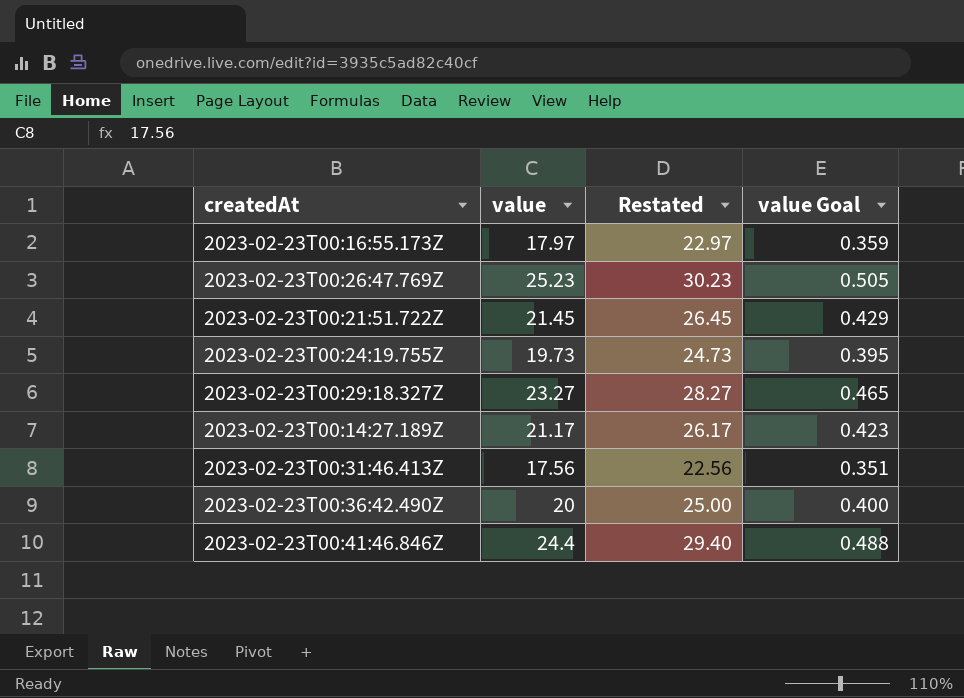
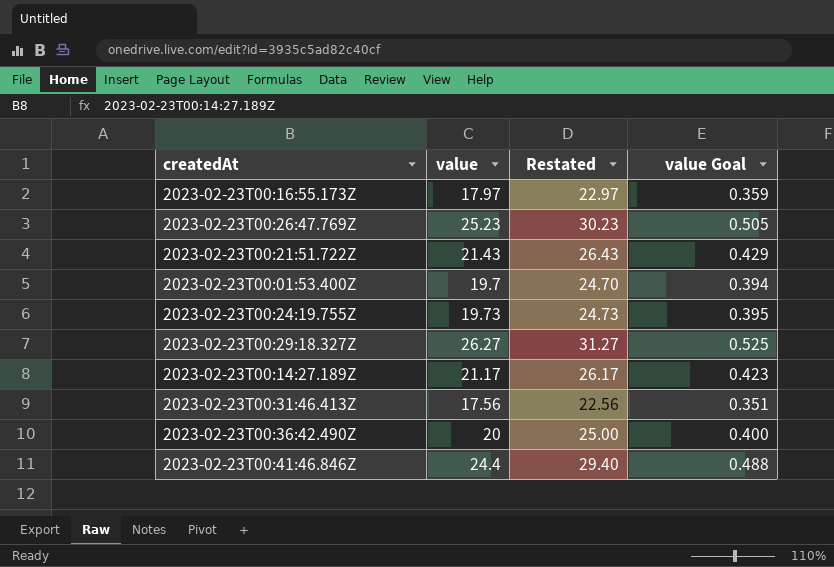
2023-02-23T00:21:51.722Z | value: 21.45 -> 21.43
2023-02-23T00:21:51.722Z | Restated: 26.45 -> 26.43
row 2023-02-23T00:01:53.400Z: none -> 19.7 | 24.70 | 0.394
2023-02-23T00:29:18.327Z | value: 23.27 -> 26.27
2023-02-23T00:29:18.327Z | Restated: 28.27 -> 31.27
2023-02-23T00:29:18.327Z | value Goal: 0.465 -> 0.525

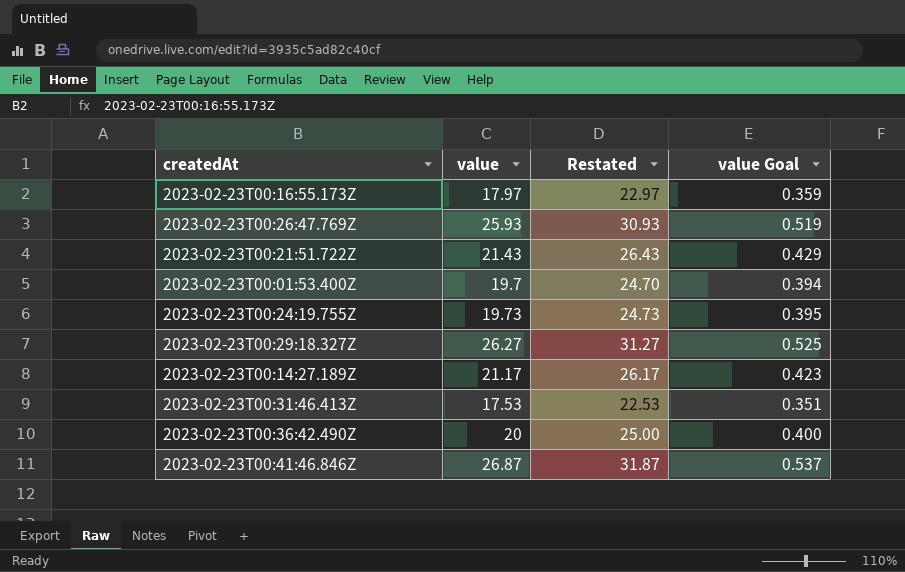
2023-02-23T00:26:47.769Z | value: 25.23 -> 25.93
2023-02-23T00:26:47.769Z | Restated: 30.23 -> 30.93
2023-02-23T00:26:47.769Z | value Goal: 0.505 -> 0.519
2023-02-23T00:31:46.413Z | value: 17.56 -> 17.53
2023-02-23T00:31:46.413Z | Restated: 22.56 -> 22.53
2023-02-23T00:41:46.846Z | value: 24.4 -> 26.87
2023-02-23T00:41:46.846Z | Restated: 29.40 -> 31.87
2023-02-23T00:41:46.846Z | value Goal: 0.488 -> 0.537

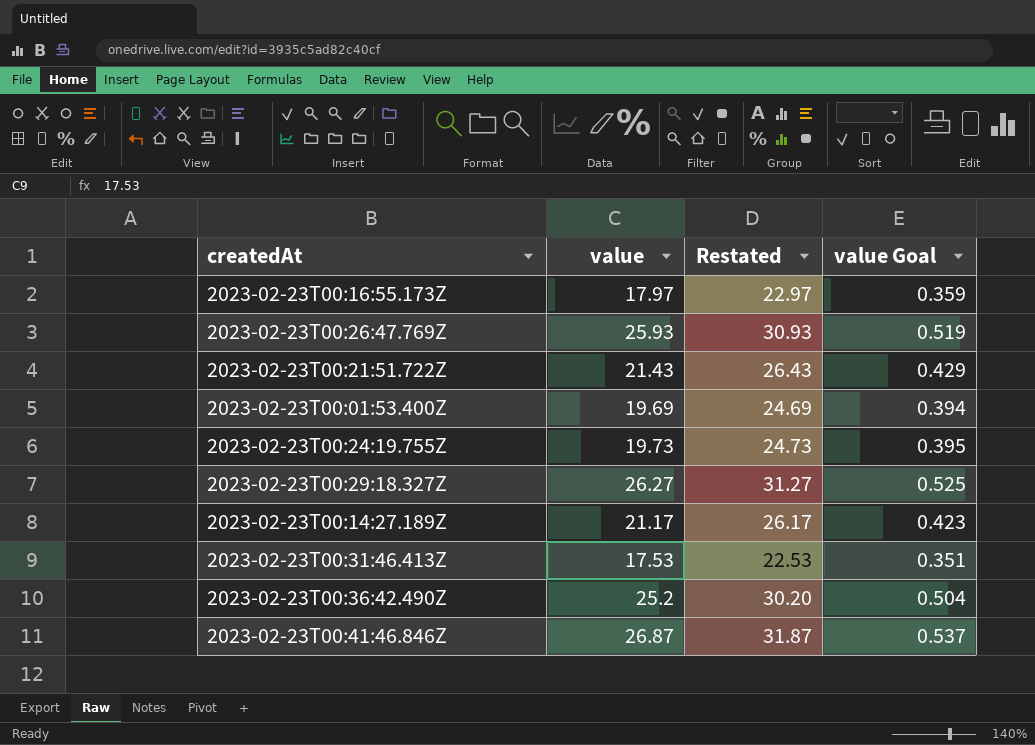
2023-02-23T00:01:53.400Z | value: 19.7 -> 19.69
2023-02-23T00:01:53.400Z | Restated: 24.70 -> 24.69
2023-02-23T00:36:42.490Z | value: 20 -> 25.2
2023-02-23T00:36:42.490Z | Restated: 25.00 -> 30.20
2023-02-23T00:36:42.490Z | value Goal: 0.400 -> 0.504

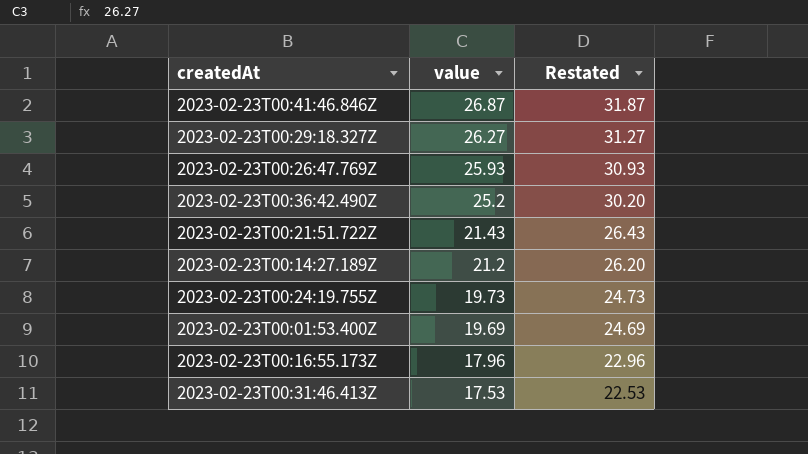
row order: none -> value descending
column value Goal | formula: [value] * 0.02 -> none
2023-02-23T00:14:27.189Z | value: 21.17 -> 21.2
2023-02-23T00:14:27.189Z | Restated: 26.17 -> 26.20
2023-02-23T00:16:55.173Z | value: 17.97 -> 17.96
2023-02-23T00:16:55.173Z | Restated: 22.97 -> 22.96

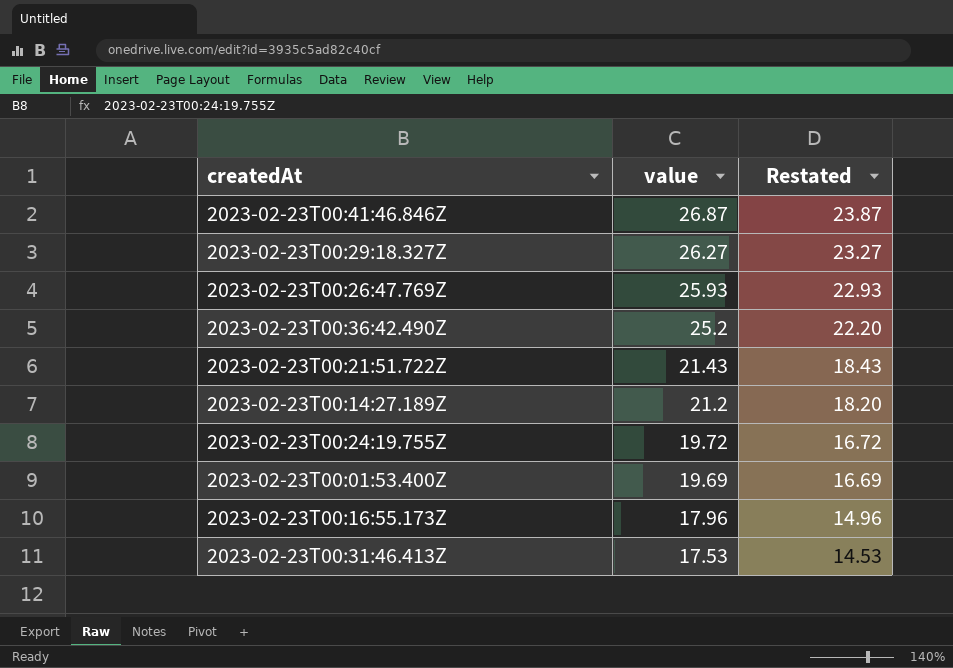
column Restated | formula: [value] + 5 -> [value] - 3
2023-02-23T00:24:19.755Z | value: 19.73 -> 19.72

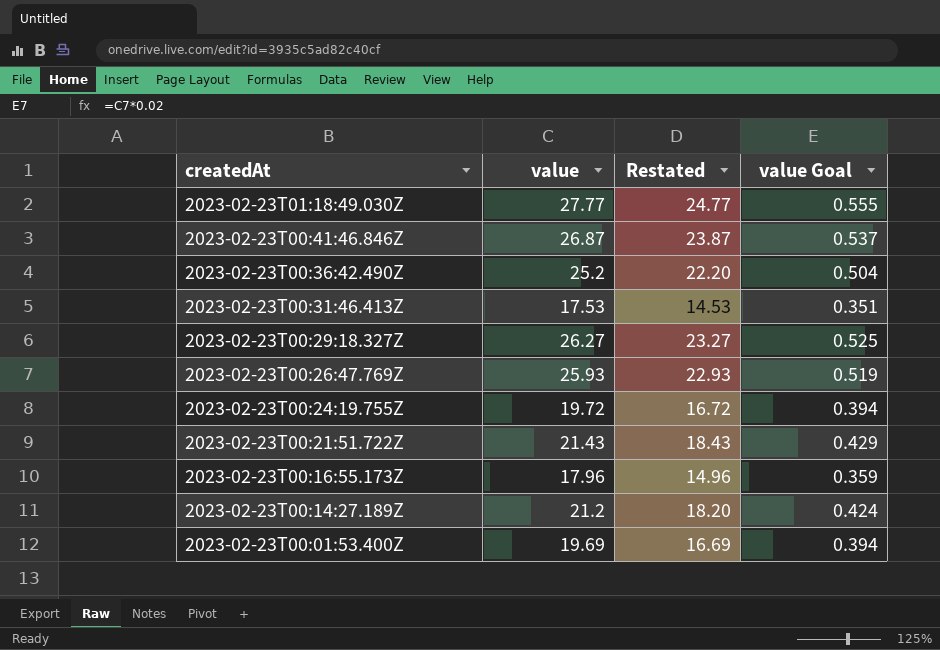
row order: value descending -> createdAt descending
column value Goal | formula: none -> [value] * 0.02
row 2023-02-23T01:18:49.030Z: none -> 27.77 | 24.77 | 0.555

